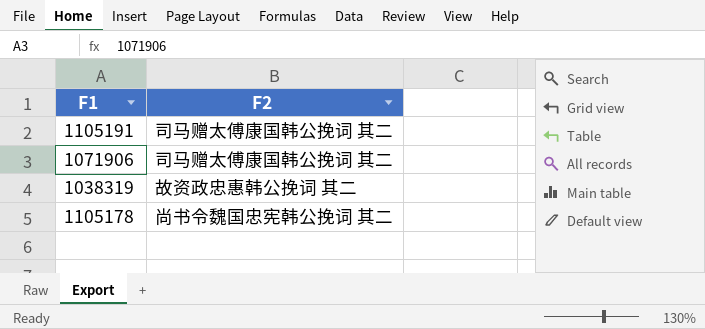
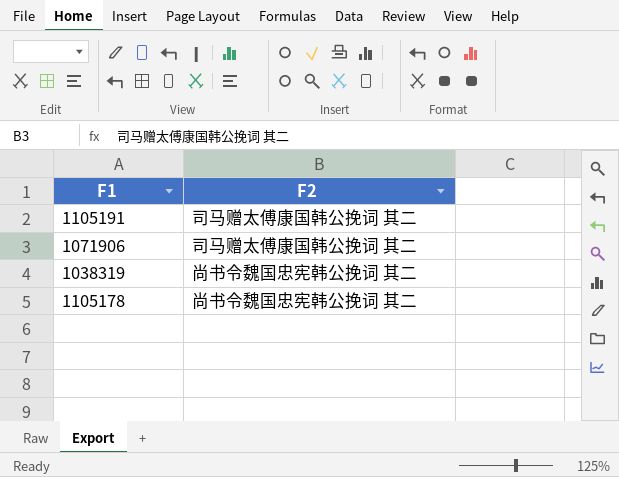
1038319 | F2: 故资政忠惠韩公挽词 其二 -> 尚书令魏国忠宪韩公挽词 其二

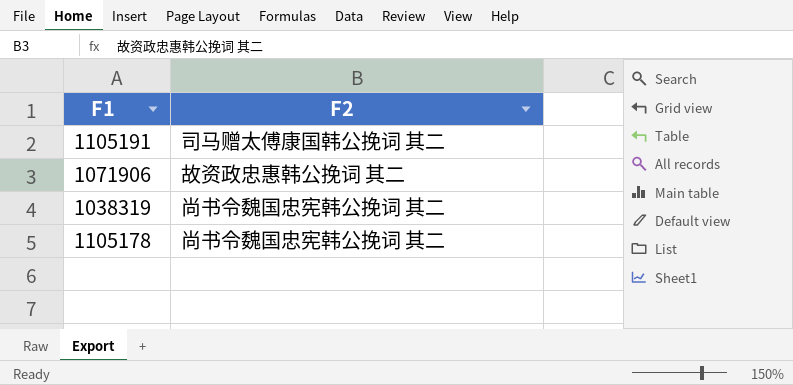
1071906 | F2: 司马赠太傅康国韩公挽词 其二 -> 故资政忠惠韩公挽词 其二

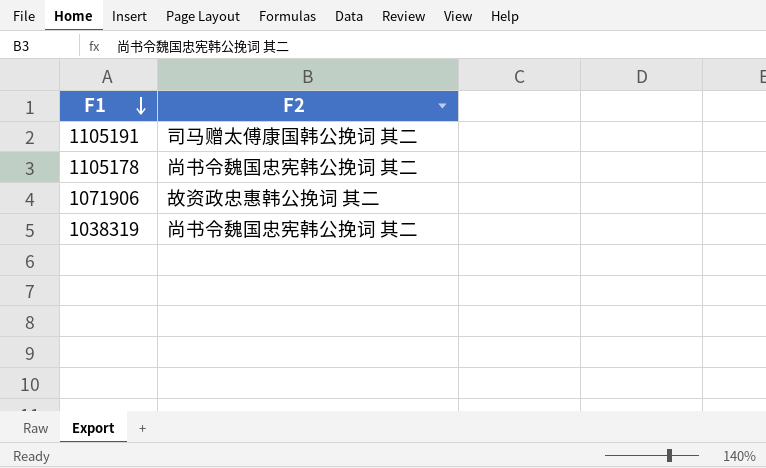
row order: none -> F1 descending

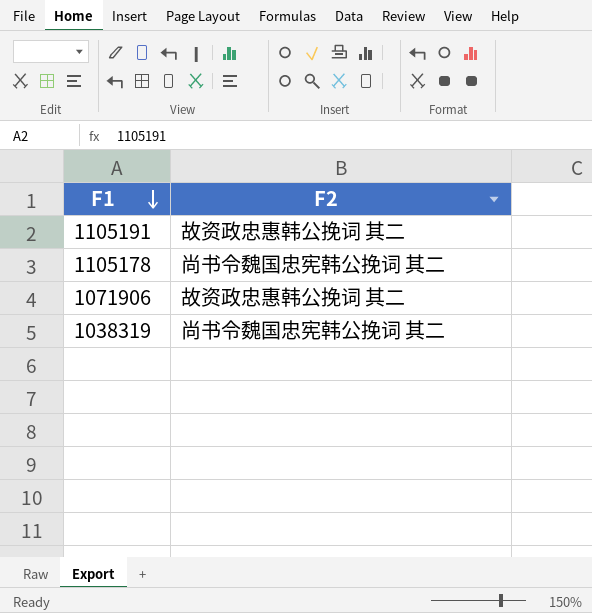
1105191 | F2: 司马赠太傅康国韩公挽词 其二 -> 故资政忠惠韩公挽词 其二

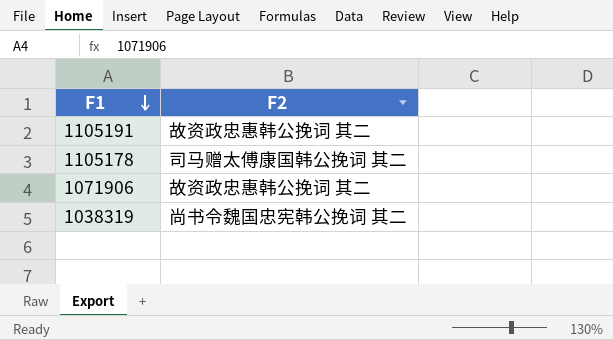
1105178 | F2: 尚书令魏国忠宪韩公挽词 其二 -> 司马赠太傅康国韩公挽词 其二

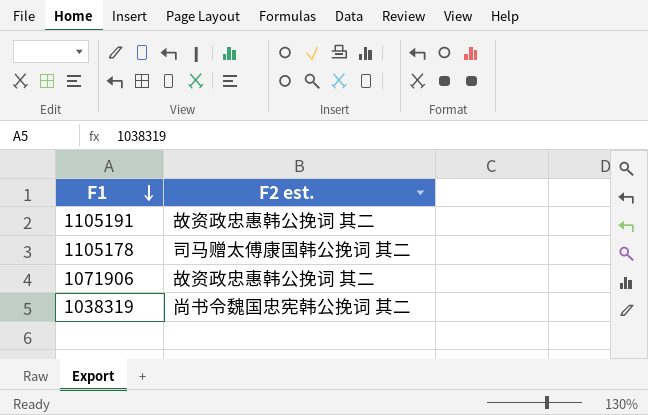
column name: F2 -> F2 est.

